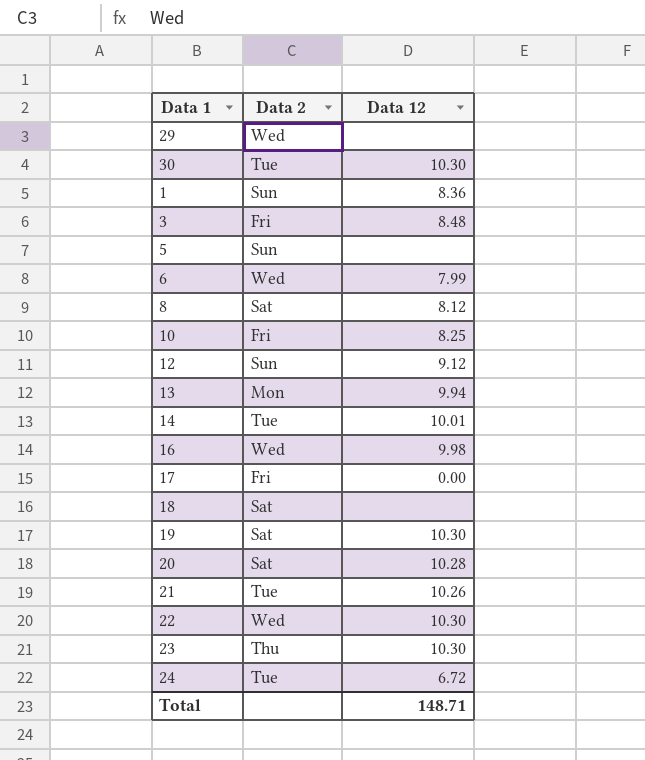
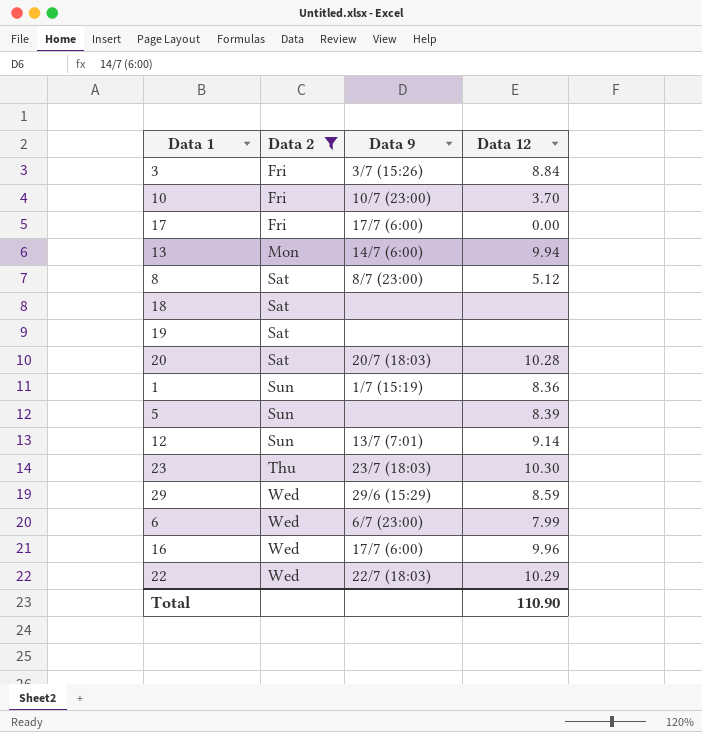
filter: none -> Data 2 != Tue
row order: none -> Data 2 ascending
column Data 9 | position: none -> 3
3 | Data 12: 8.48 -> 8.84
10 | Data 12: 8.25 -> 3.70
8 | Data 12: 8.12 -> 5.12
19 | Data 12: 10.30 -> none
5 | Data 12: none -> 8.39
12 | Data 12: 9.12 -> 9.14
29 | Data 12: none -> 8.59
16 | Data 12: 9.98 -> 9.96
22 | Data 12: 10.30 -> 10.29
Total | Data 12: 148.71 -> 110.90

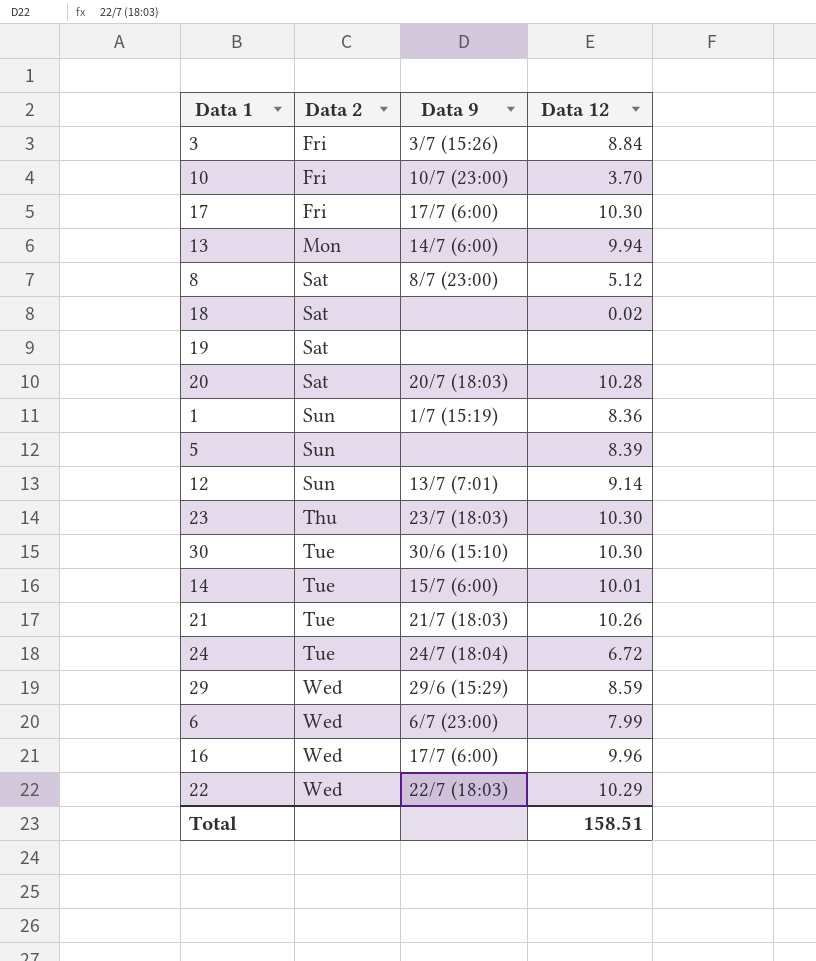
filter: Data 2 != Tue -> none
17 | Data 12: 0.00 -> 10.30
18 | Data 12: none -> 0.02
Total | Data 12: 110.90 -> 158.51

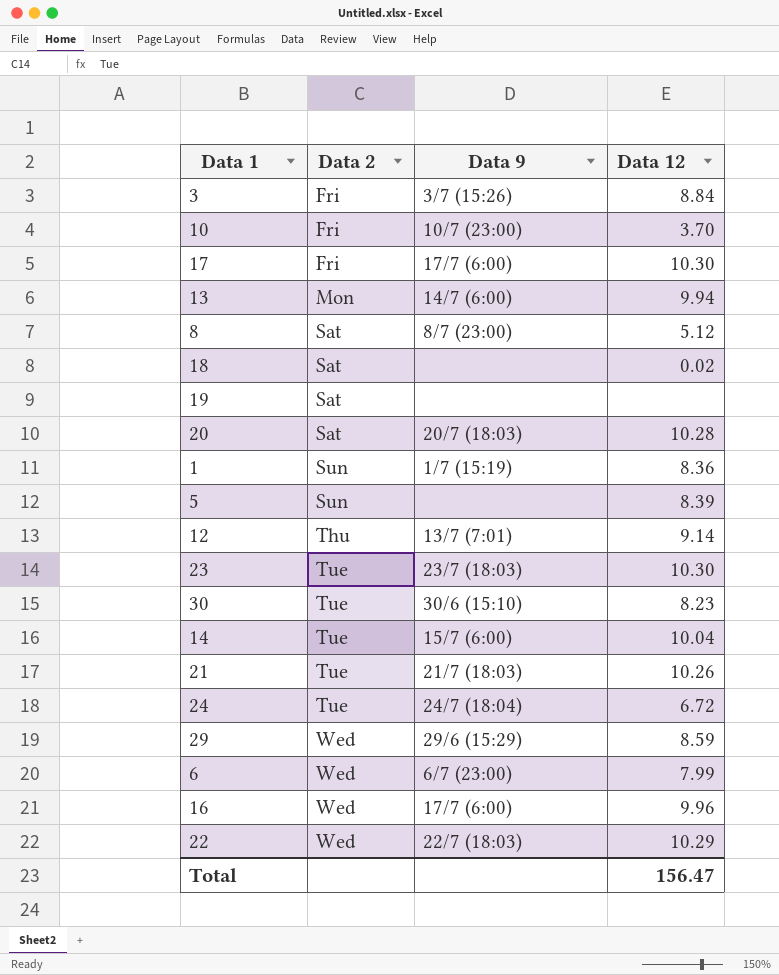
12 | Data 2: Sun -> Thu
23 | Data 2: Thu -> Tue
30 | Data 12: 10.30 -> 8.23
14 | Data 12: 10.01 -> 10.04
Total | Data 12: 158.51 -> 156.47

